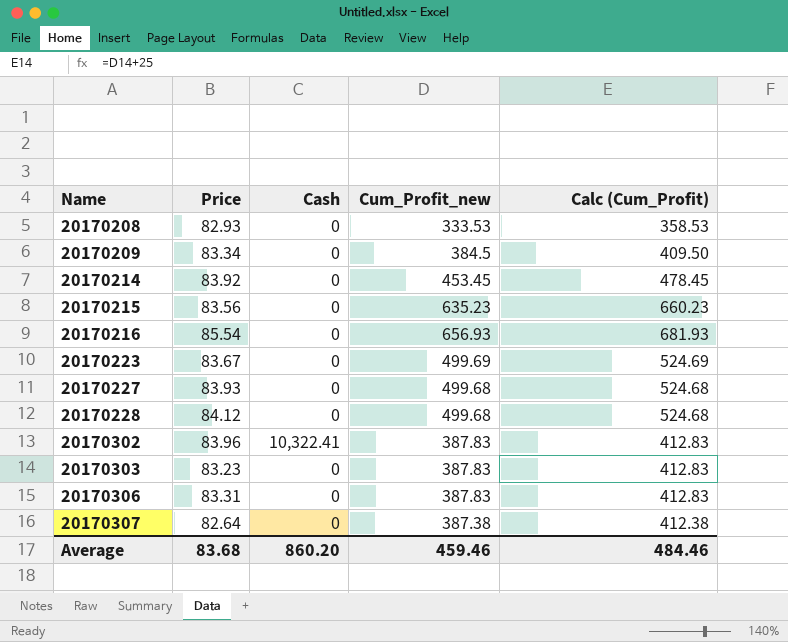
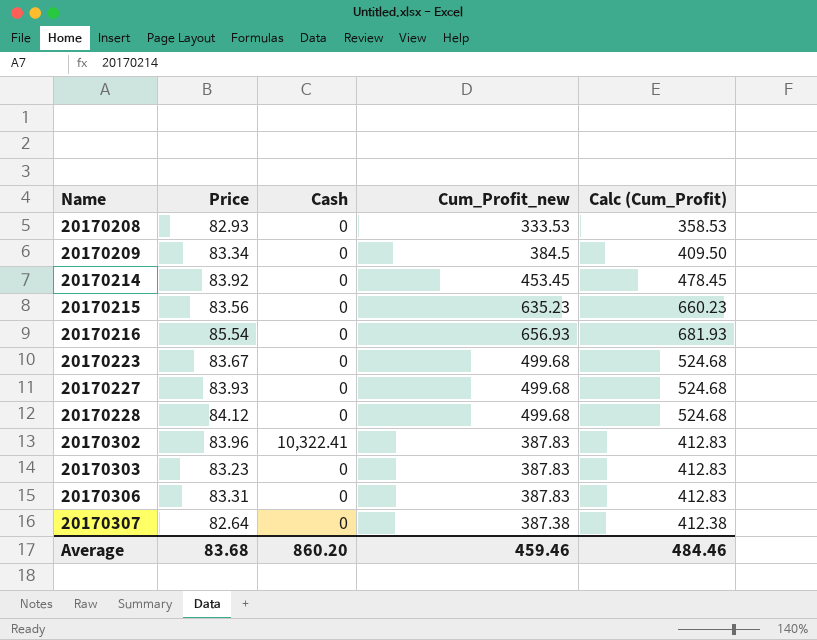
20170223 | Cum_Profit_new: 499.69 -> 499.68
20170223 | Calc (Cum_Profit): 524.69 -> 524.68

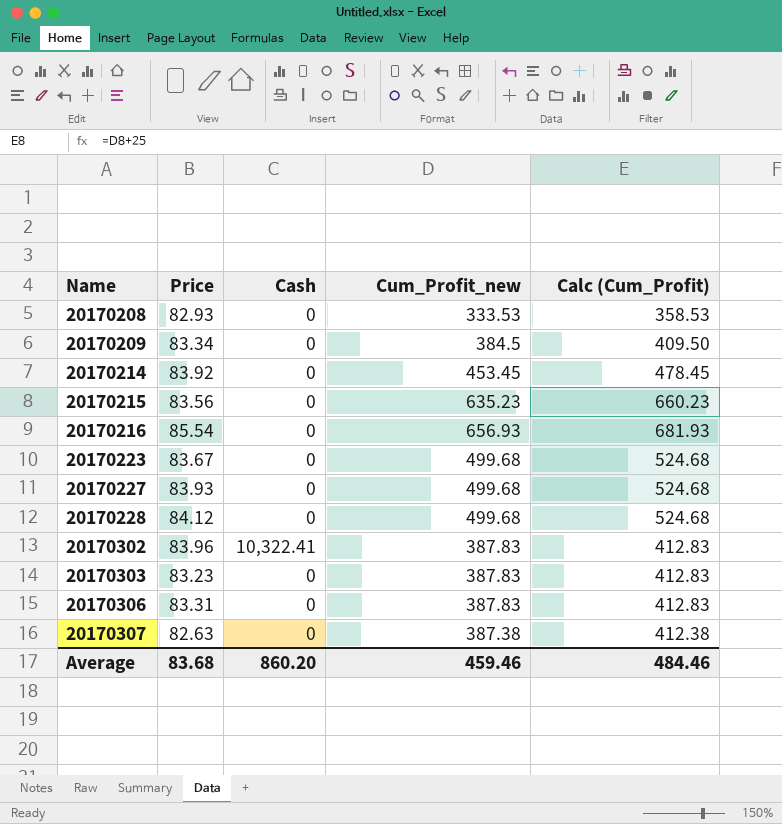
20170307 | Price: 82.64 -> 82.63

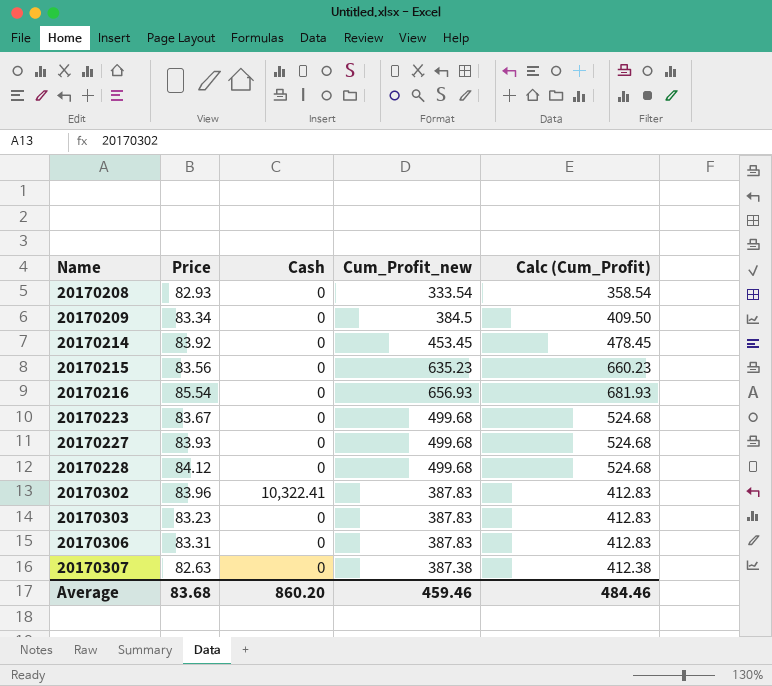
20170208 | Cum_Profit_new: 333.53 -> 333.54
20170208 | Calc (Cum_Profit): 358.53 -> 358.54

